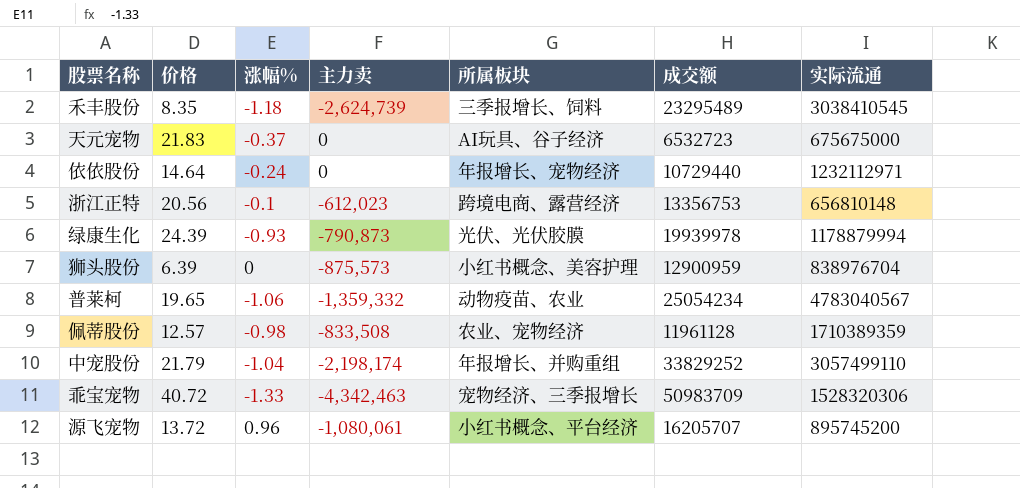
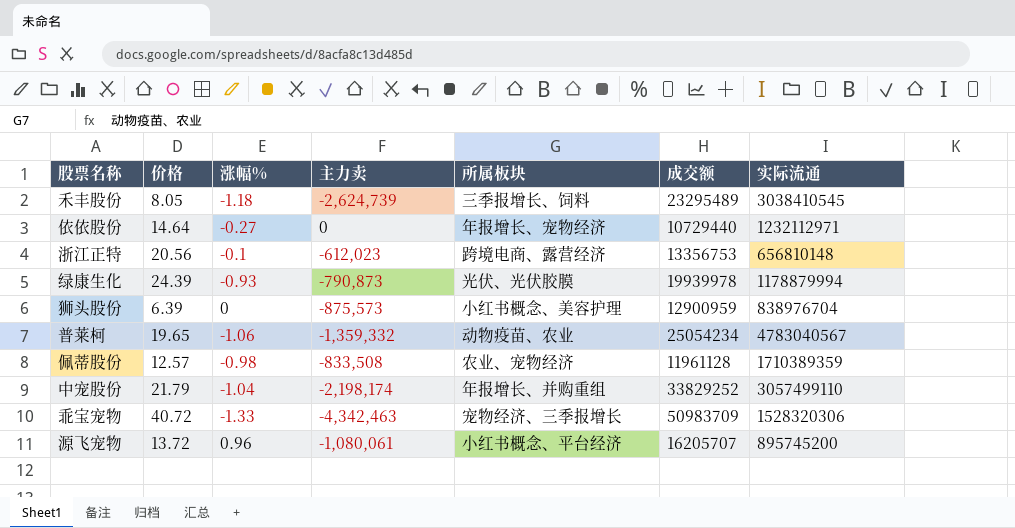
row 天元宠物: 21.83 | -0.37 | 0 | AI玩具、谷子经济 | 6532723 | 675675000 -> none
禾丰股份 | 价格: 8.35 -> 8.05
依依股份 | 涨幅%: -0.24 -> -0.27

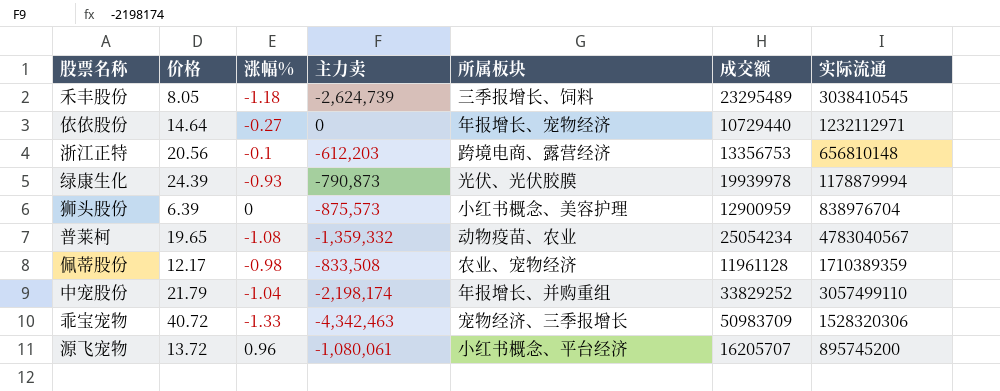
浙江正特 | 主力卖: -612,023 -> -612,203
普莱柯 | 涨幅%: -1.06 -> -1.08
佩蒂股份 | 价格: 12.57 -> 12.17

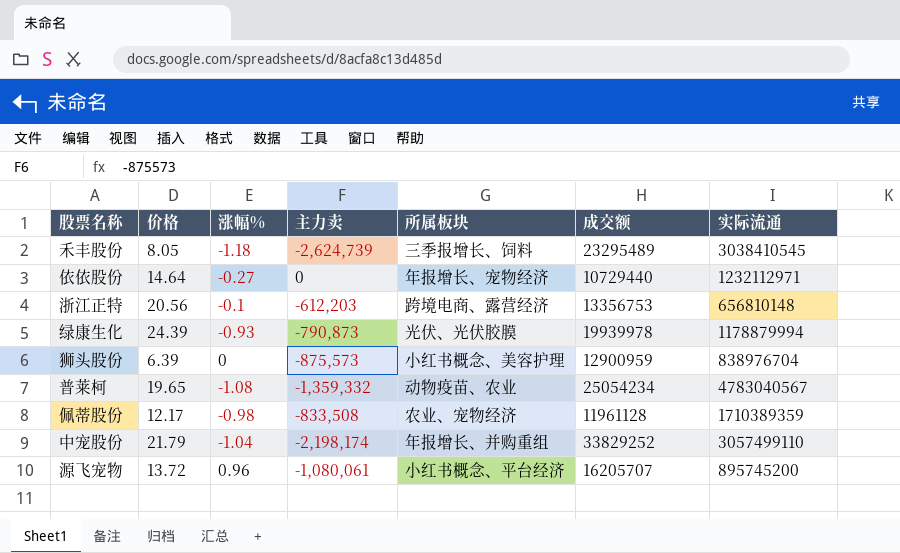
row 乖宝宠物: 40.72 | -1.33 | -4,342,463 | 宠物经济、三季报增长 | 50983709 | 1528320306 -> none

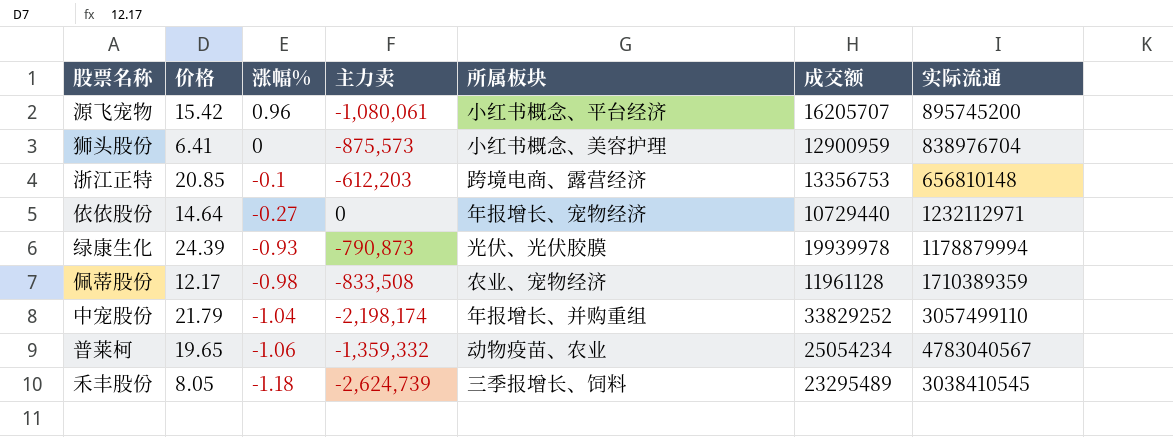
row order: none -> 涨幅% descending
源飞宠物 | 价格: 13.72 -> 15.42
狮头股份 | 价格: 6.39 -> 6.41
浙江正特 | 价格: 20.56 -> 20.85
普莱柯 | 涨幅%: -1.08 -> -1.06

